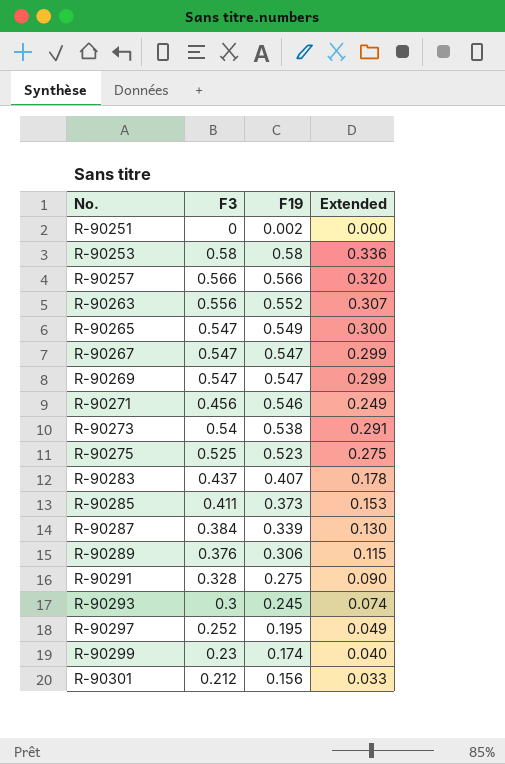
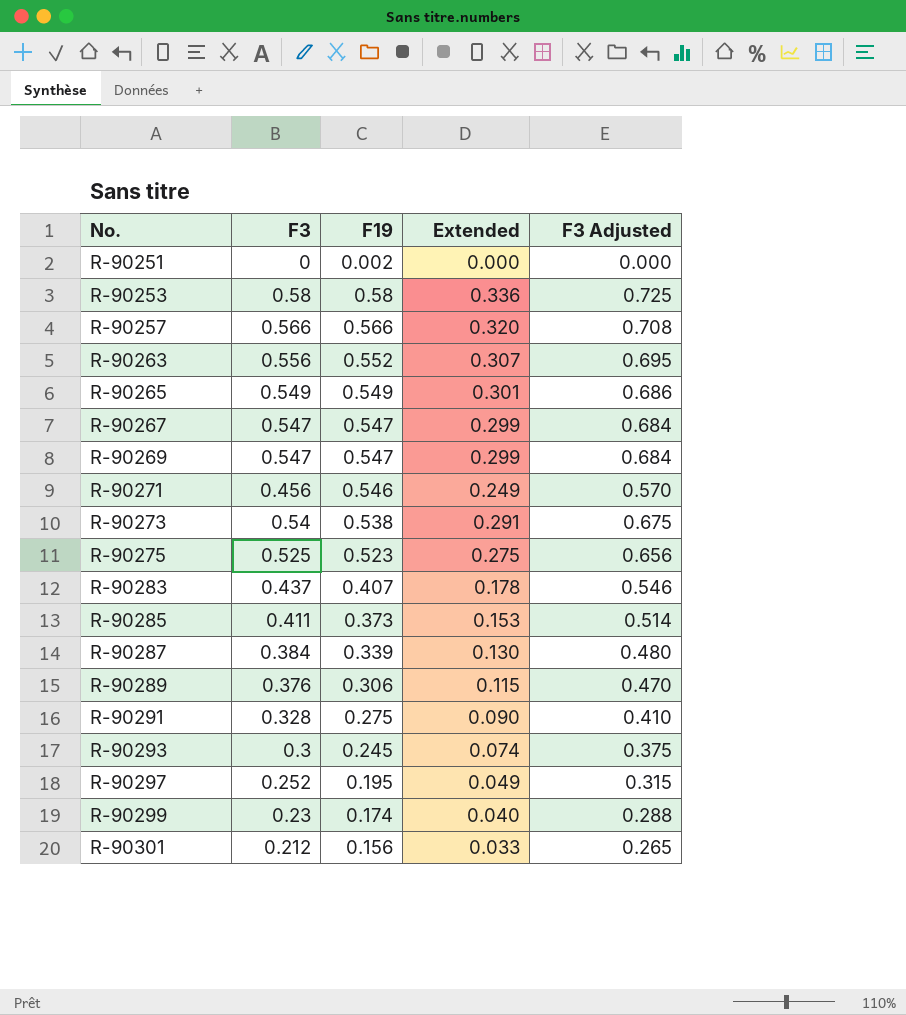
column F3 Adjusted | formula: none -> [F3] * 1.25
R-90265 | F3: 0.547 -> 0.549
R-90265 | Extended: 0.300 -> 0.301

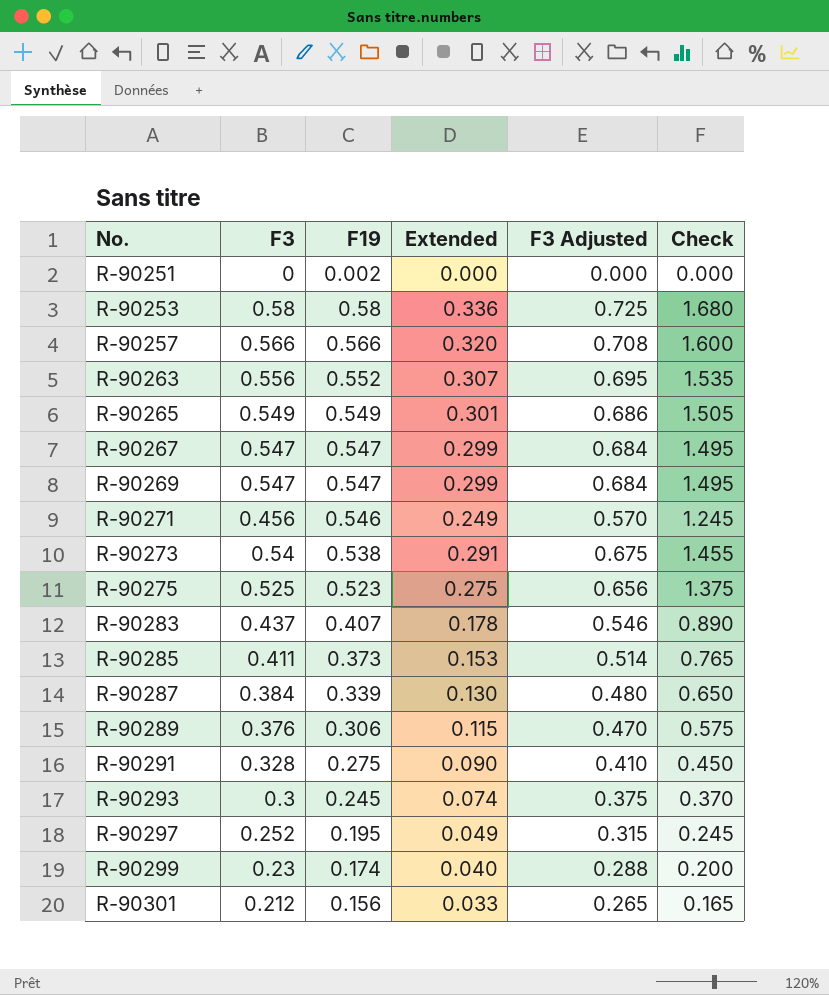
column Check | formula: none -> [Extended] * 5

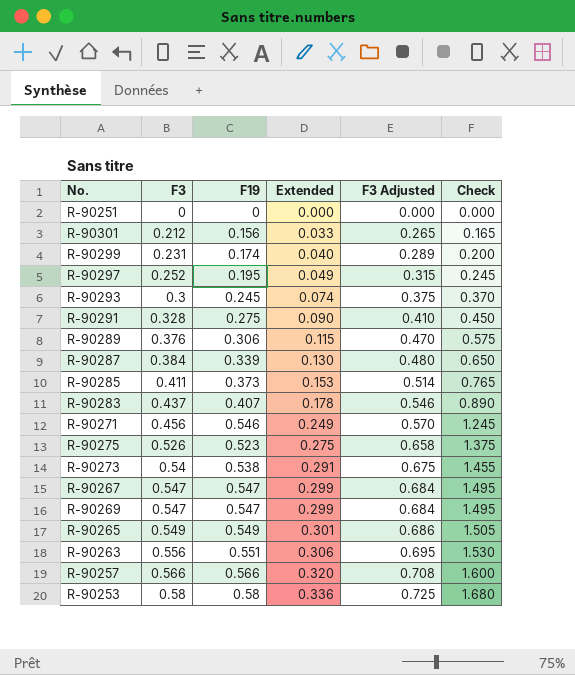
row order: No. ascending -> F3 ascending
R-90251 | F19: 0.002 -> 0
R-90299 | F3: 0.23 -> 0.231
R-90299 | F3 Adjusted: 0.288 -> 0.289
R-90275 | F3: 0.525 -> 0.526
R-90275 | F3 Adjusted: 0.656 -> 0.658
R-90263 | F19: 0.552 -> 0.551
R-90263 | Extended: 0.307 -> 0.306
R-90263 | Check: 1.535 -> 1.530

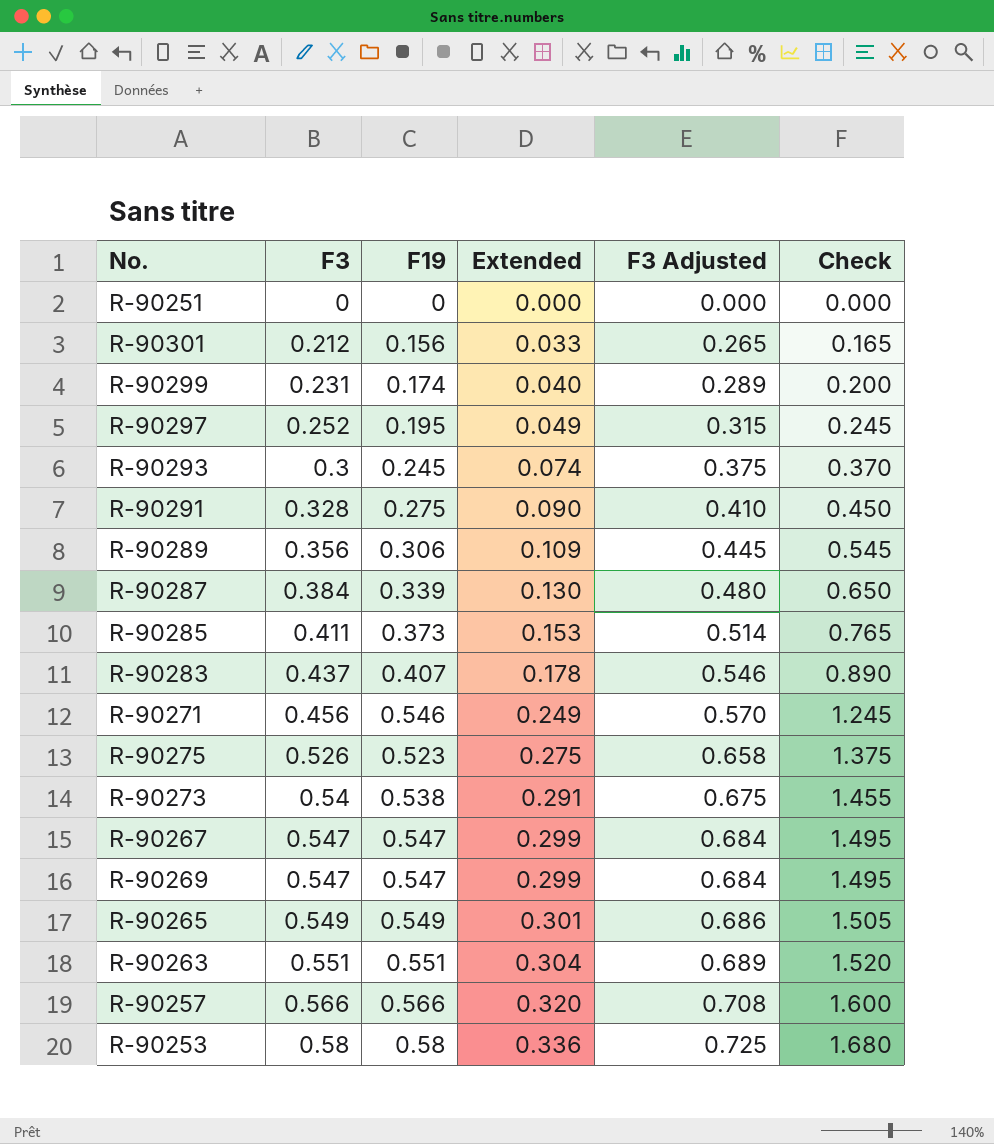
R-90289 | F3: 0.376 -> 0.356
R-90289 | Extended: 0.115 -> 0.109
R-90289 | F3 Adjusted: 0.470 -> 0.445
R-90289 | Check: 0.575 -> 0.545
R-90263 | F3: 0.556 -> 0.551
R-90263 | Extended: 0.306 -> 0.304
R-90263 | F3 Adjusted: 0.695 -> 0.689
R-90263 | Check: 1.530 -> 1.520

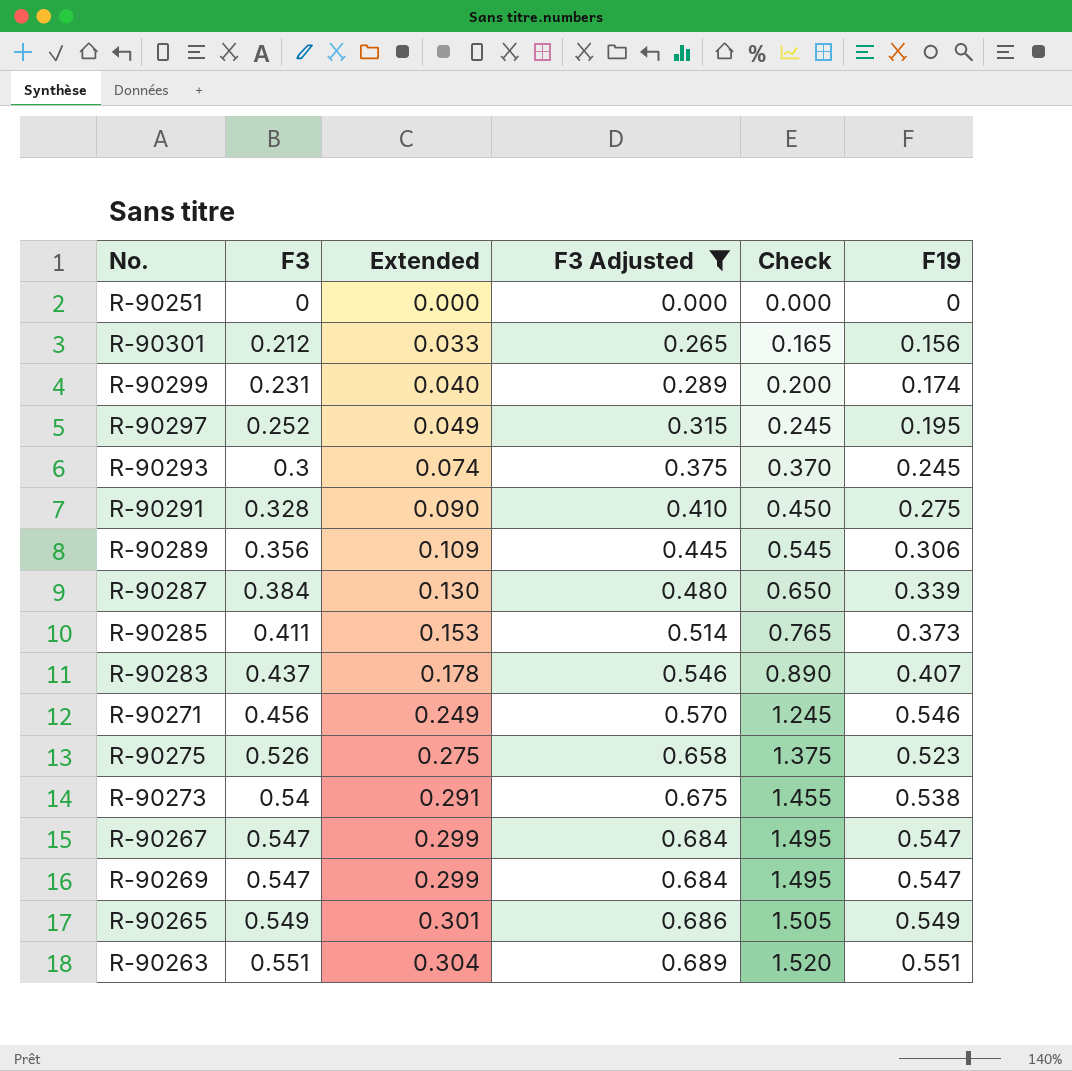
filter: none -> F3 Adjusted <= 0.689
column F19 | position: 3 -> 6

